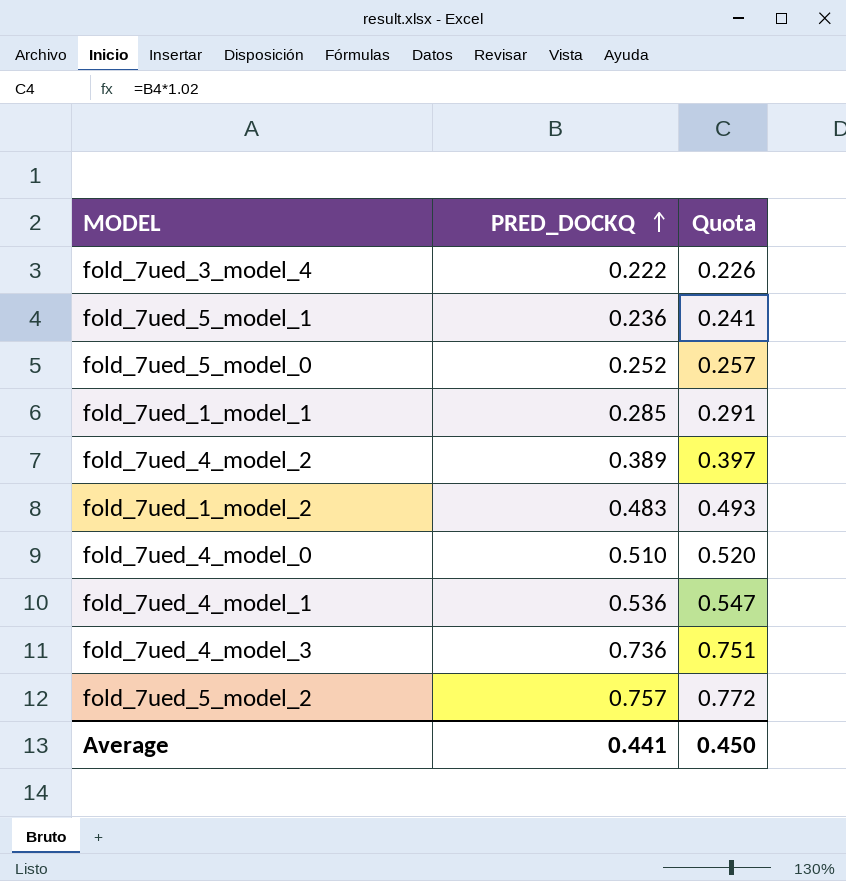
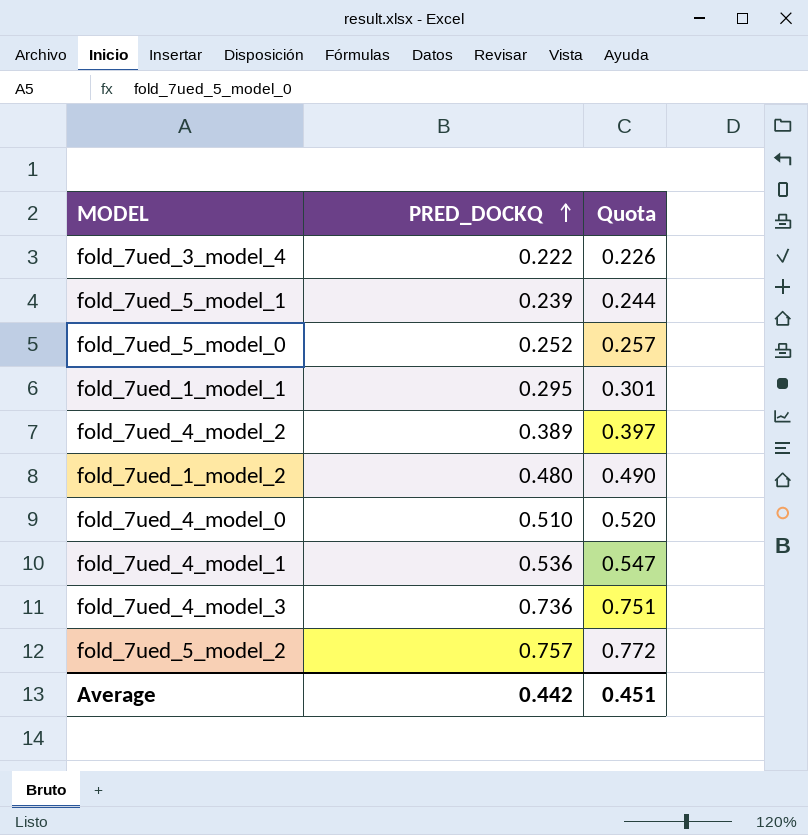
fold_7ued_5_model_1 | PRED_DOCKQ: 0.236 -> 0.239
fold_7ued_5_model_1 | Quota: 0.241 -> 0.244
fold_7ued_1_model_1 | PRED_DOCKQ: 0.285 -> 0.295
fold_7ued_1_model_1 | Quota: 0.291 -> 0.301
fold_7ued_1_model_2 | PRED_DOCKQ: 0.483 -> 0.480
fold_7ued_1_model_2 | Quota: 0.493 -> 0.490
Average | PRED_DOCKQ: 0.441 -> 0.442
Average | Quota: 0.450 -> 0.451

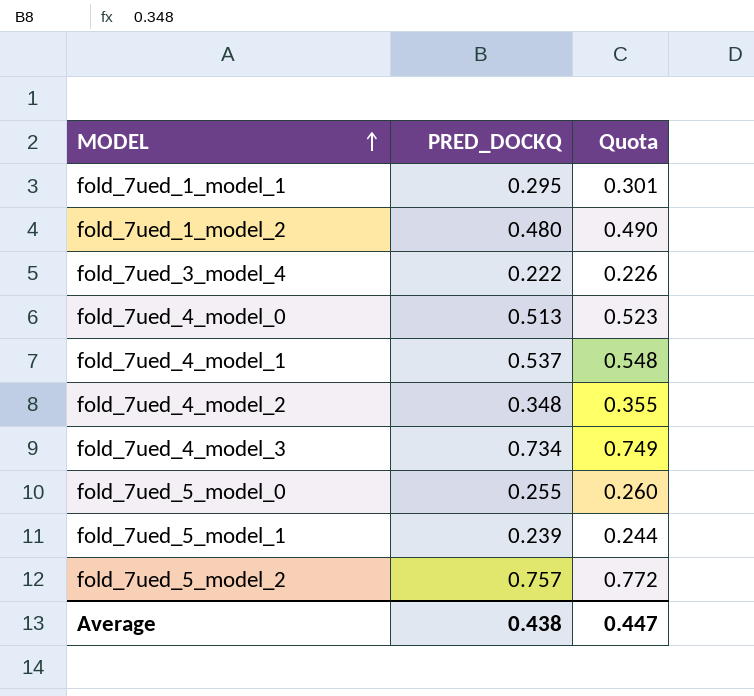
row order: PRED_DOCKQ ascending -> MODEL ascending
fold_7ued_4_model_0 | PRED_DOCKQ: 0.510 -> 0.513
fold_7ued_4_model_0 | Quota: 0.520 -> 0.523
fold_7ued_4_model_1 | PRED_DOCKQ: 0.536 -> 0.537
fold_7ued_4_model_1 | Quota: 0.547 -> 0.548
fold_7ued_4_model_2 | PRED_DOCKQ: 0.389 -> 0.348
fold_7ued_4_model_2 | Quota: 0.397 -> 0.355
fold_7ued_4_model_3 | PRED_DOCKQ: 0.736 -> 0.734
fold_7ued_4_model_3 | Quota: 0.751 -> 0.749
fold_7ued_5_model_0 | PRED_DOCKQ: 0.252 -> 0.255
fold_7ued_5_model_0 | Quota: 0.257 -> 0.260
Average | PRED_DOCKQ: 0.442 -> 0.438
Average | Quota: 0.451 -> 0.447

